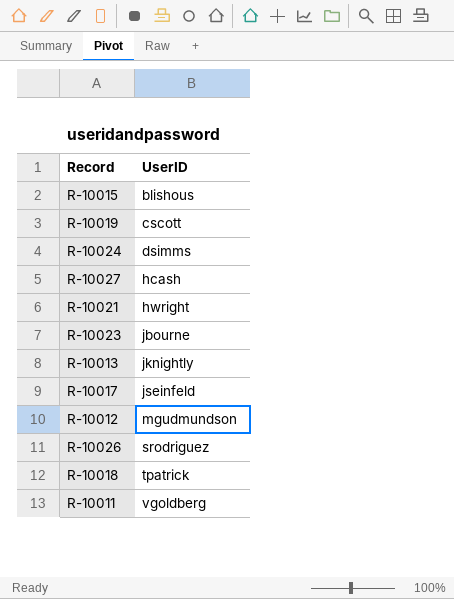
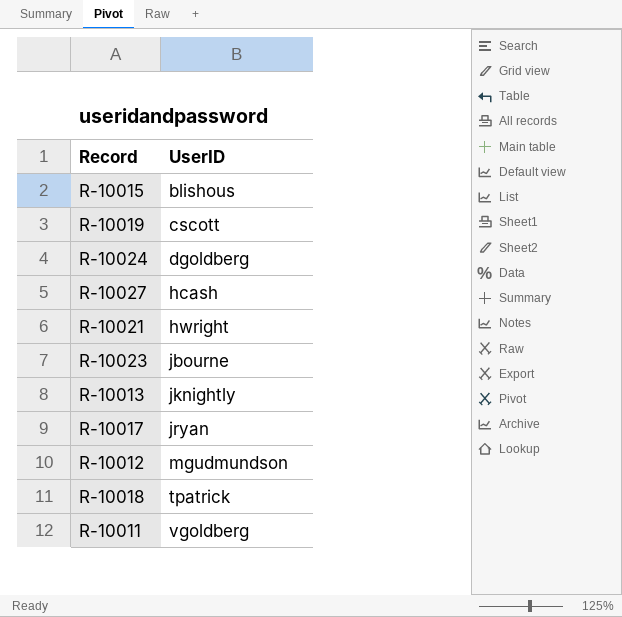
row R-10026: srodriguez -> none
R-10024 | UserID: dsimms -> dgoldberg
R-10017 | UserID: jseinfeld -> jryan

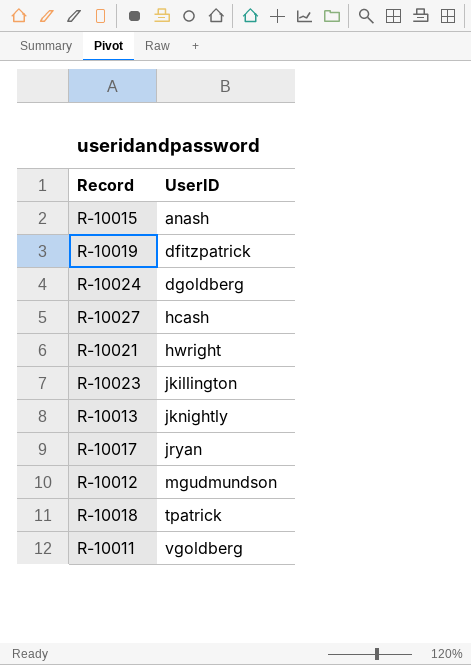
R-10015 | UserID: blishous -> anash
R-10019 | UserID: cscott -> dfitzpatrick
R-10023 | UserID: jbourne -> jkillington

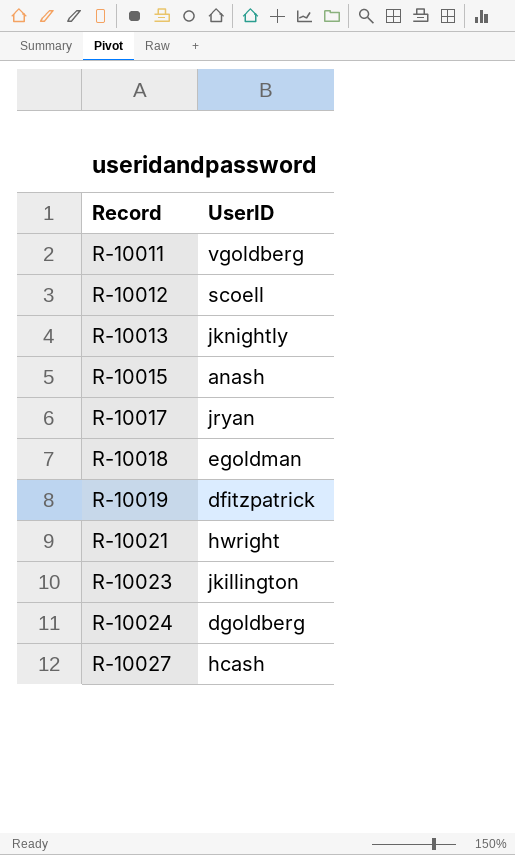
row order: UserID ascending -> Record ascending
R-10012 | UserID: mgudmundson -> scoell
R-10018 | UserID: tpatrick -> egoldman

